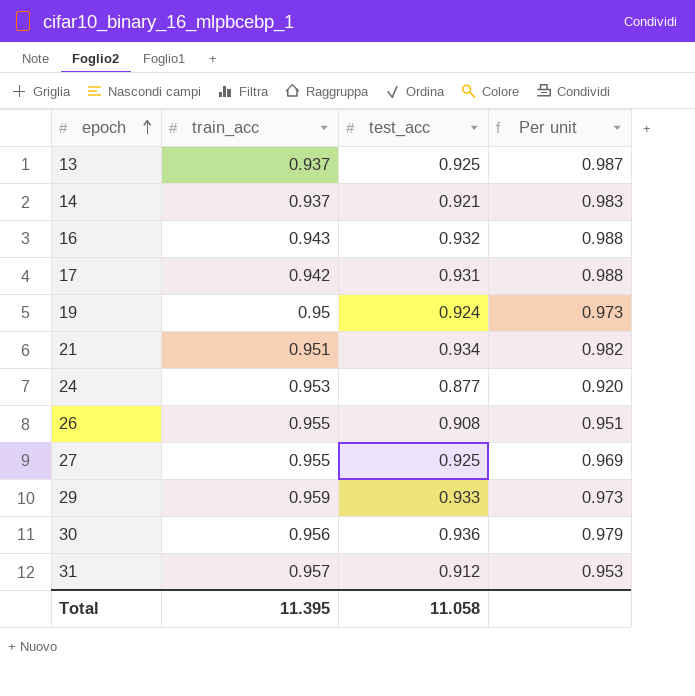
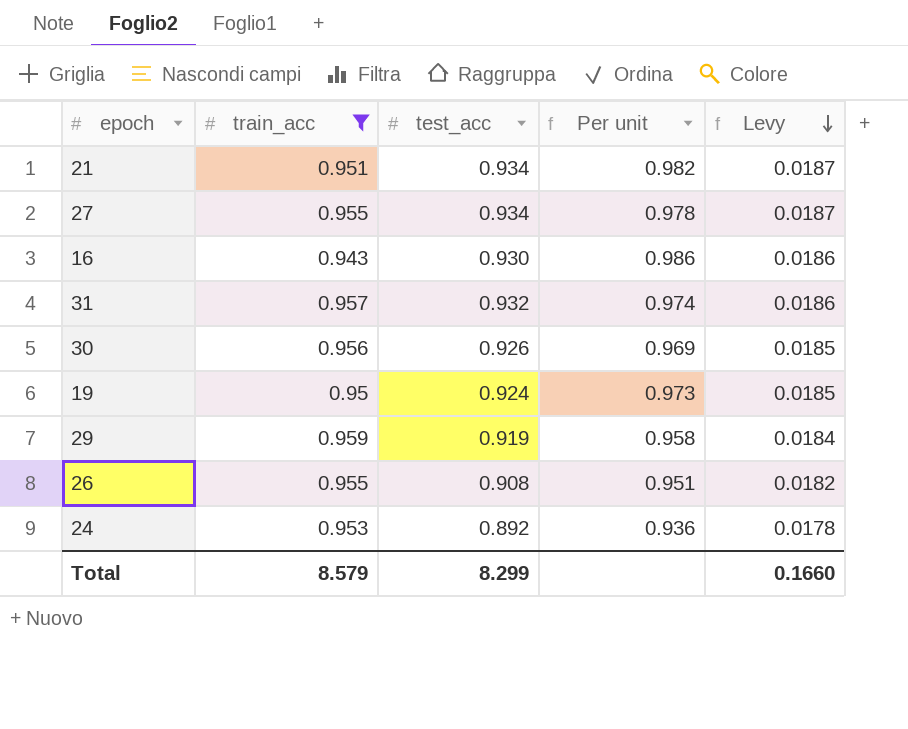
filter: none -> train_acc >= 0.943
row order: epoch ascending -> Levy descending
column Levy | formula: none -> [test_acc] * 0.02
27 | test_acc: 0.925 -> 0.934
27 | Per unit: 0.969 -> 0.978
16 | test_acc: 0.932 -> 0.930
16 | Per unit: 0.988 -> 0.986
31 | test_acc: 0.912 -> 0.932
31 | Per unit: 0.953 -> 0.974
30 | test_acc: 0.936 -> 0.926
30 | Per unit: 0.979 -> 0.969
29 | test_acc: 0.933 -> 0.919
29 | Per unit: 0.973 -> 0.958
24 | test_acc: 0.877 -> 0.892
24 | Per unit: 0.920 -> 0.936
Total | train_acc: 11.395 -> 8.579
Total | test_acc: 11.058 -> 8.299

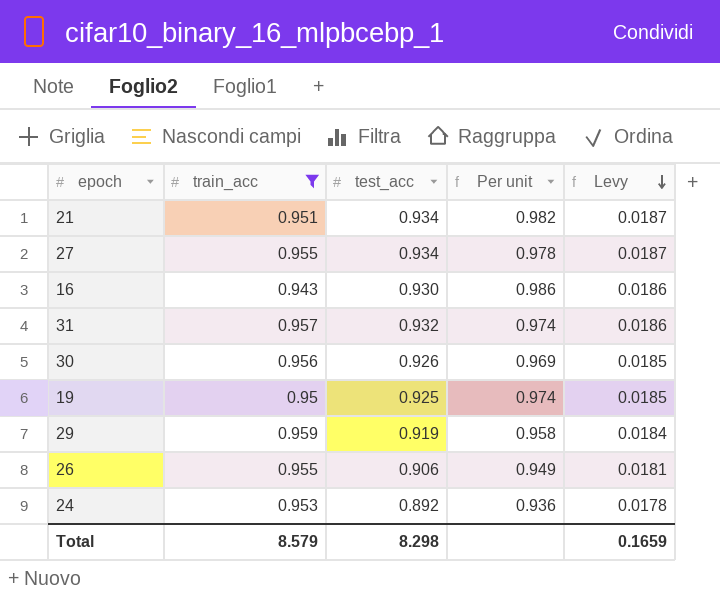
19 | test_acc: 0.924 -> 0.925
19 | Per unit: 0.973 -> 0.974
26 | test_acc: 0.908 -> 0.906
26 | Per unit: 0.951 -> 0.949
26 | Levy: 0.0182 -> 0.0181
Total | test_acc: 8.299 -> 8.298
Total | Levy: 0.1660 -> 0.1659

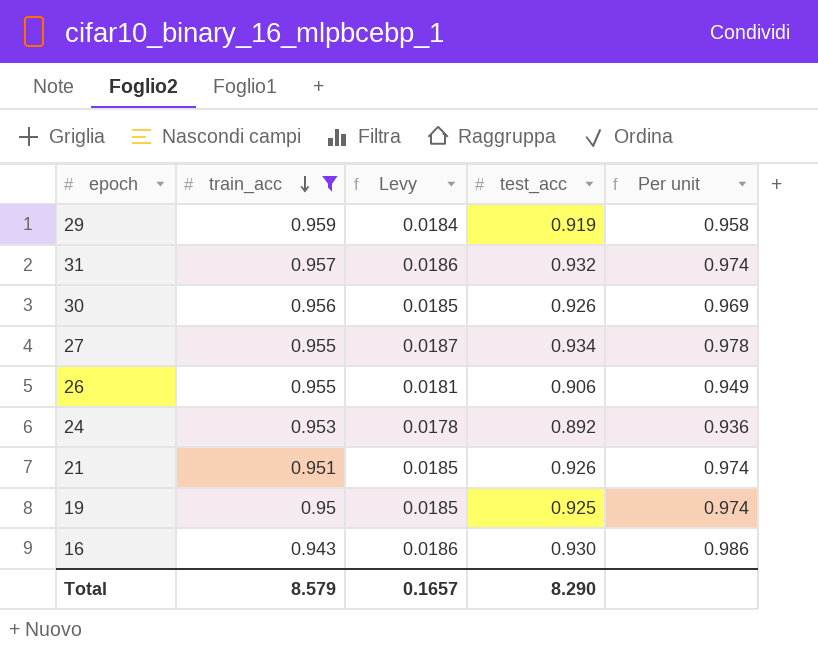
row order: Levy descending -> train_acc descending
column Levy | position: 5 -> 3
21 | Levy: 0.0187 -> 0.0185
21 | test_acc: 0.934 -> 0.926
21 | Per unit: 0.982 -> 0.974
Total | Levy: 0.1659 -> 0.1657
Total | test_acc: 8.298 -> 8.290

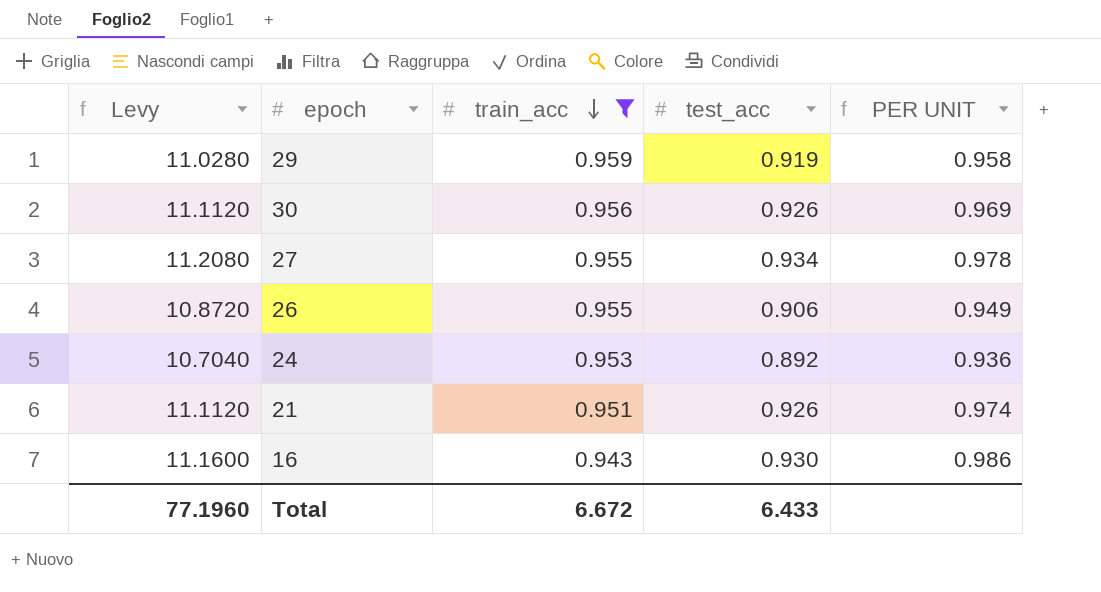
column Levy | formula: [test_acc] * 0.02 -> [test_acc] * 12
column Levy | position: 3 -> 1
column name: Per unit -> PER UNIT
row 31: 0.957 | 0.0186 | 0.932 | 0.974 -> none
row 19: 0.95 | 0.0185 | 0.925 | 0.974 -> none
Total | Levy: 0.1657 -> 77.1960
Total | train_acc: 8.579 -> 6.672
Total | test_acc: 8.290 -> 6.433

